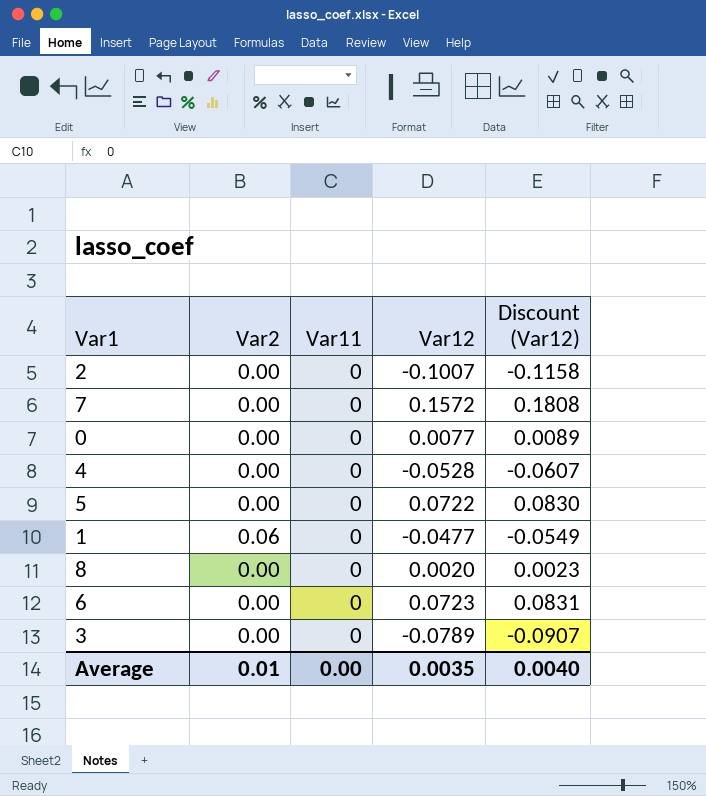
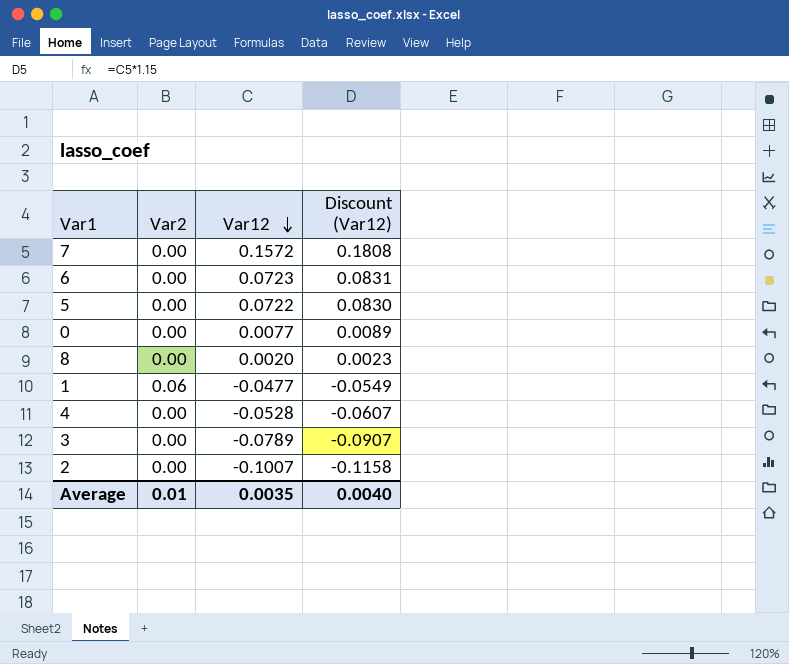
row order: none -> Var12 descending
column Var11 | position: 3 -> none

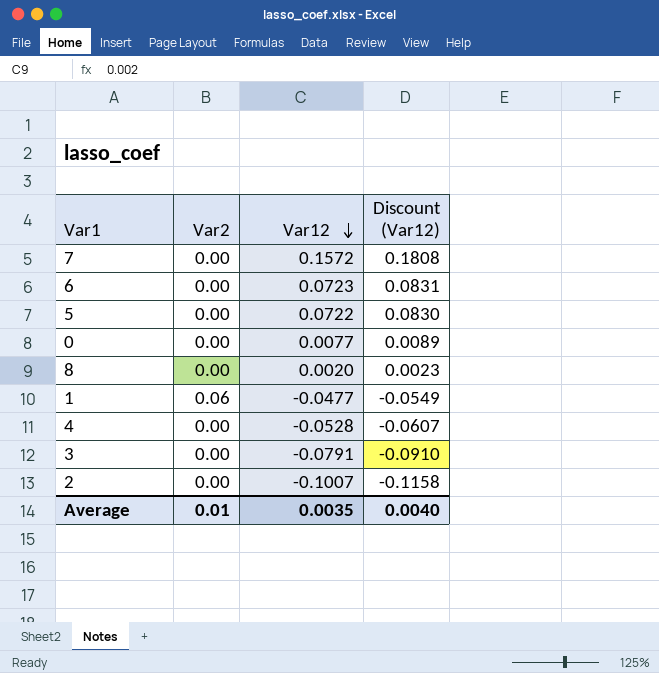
3 | Var12: -0.0789 -> -0.0791
3 | Discount (Var12): -0.0907 -> -0.0910

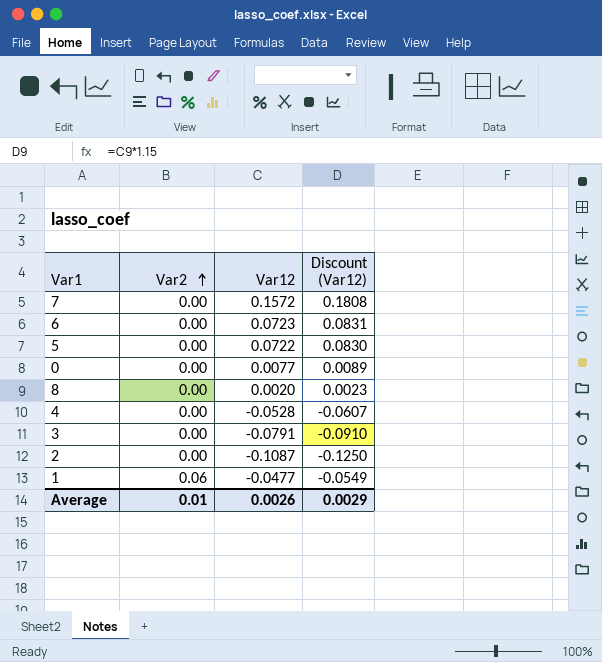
row order: Var12 descending -> Var2 ascending
2 | Var12: -0.1007 -> -0.1087
2 | Discount (Var12): -0.1158 -> -0.1250
Average | Var12: 0.0035 -> 0.0026
Average | Discount (Var12): 0.0040 -> 0.0029

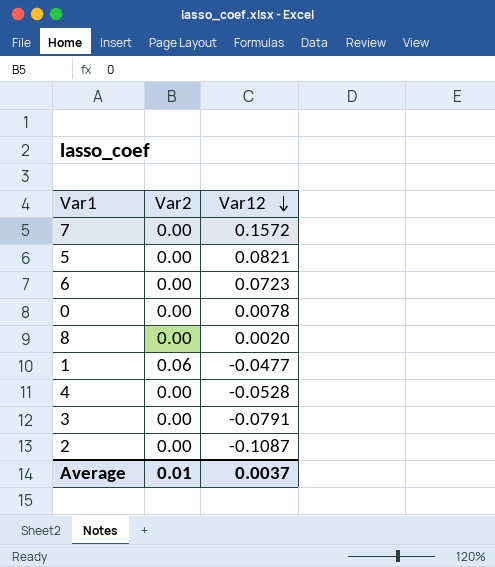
row order: Var2 ascending -> Var12 descending
column Discount (Var12) | formula: [Var12] * 1.15 -> none
5 | Var12: 0.0722 -> 0.0821
0 | Var12: 0.0077 -> 0.0078
Average | Var12: 0.0026 -> 0.0037

